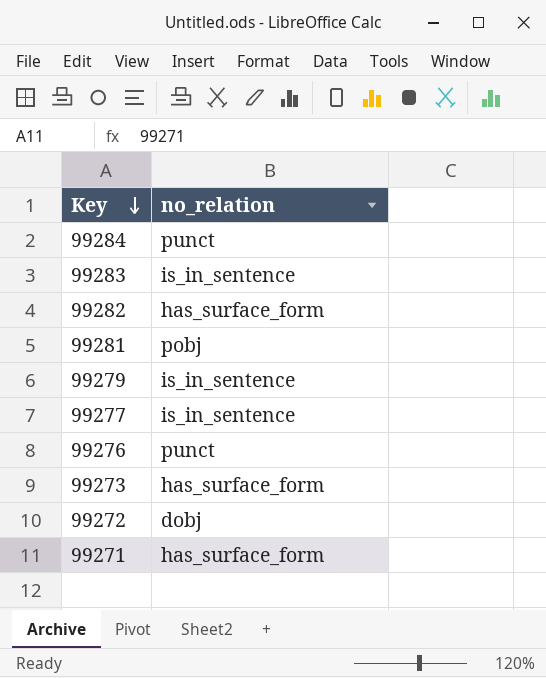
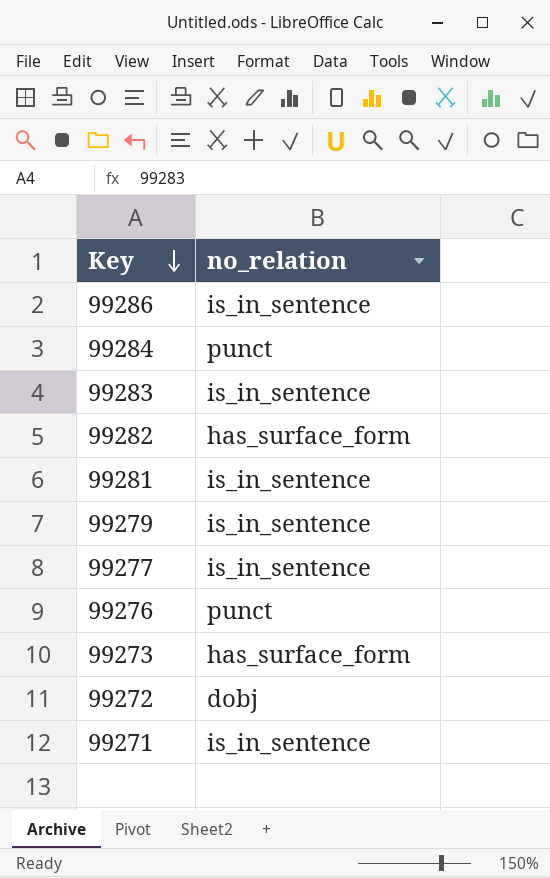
row 99286: none -> is_in_sentence
99281 | no_relation: pobj -> is_in_sentence
99271 | no_relation: has_surface_form -> is_in_sentence

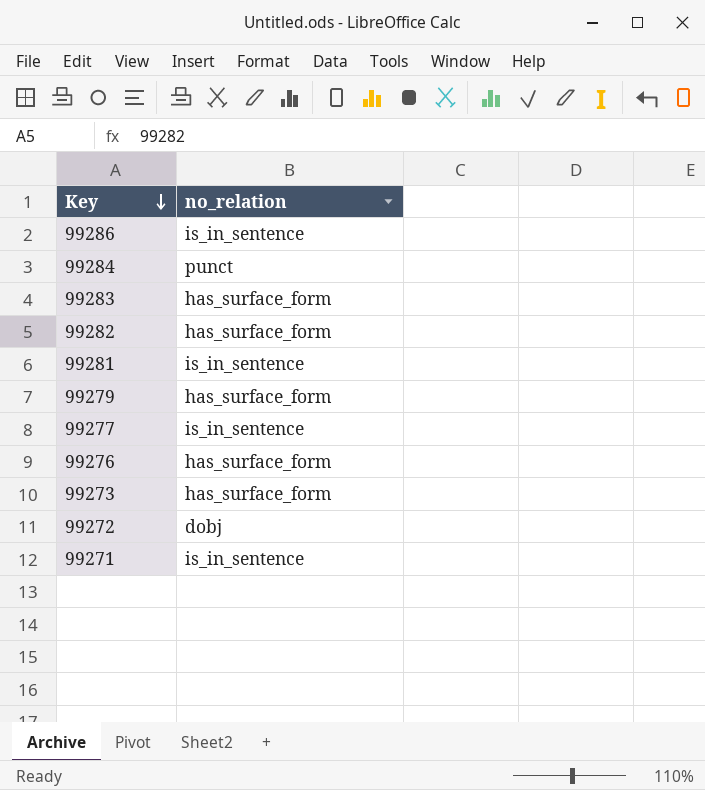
99283 | no_relation: is_in_sentence -> has_surface_form
99279 | no_relation: is_in_sentence -> has_surface_form
99276 | no_relation: punct -> has_surface_form

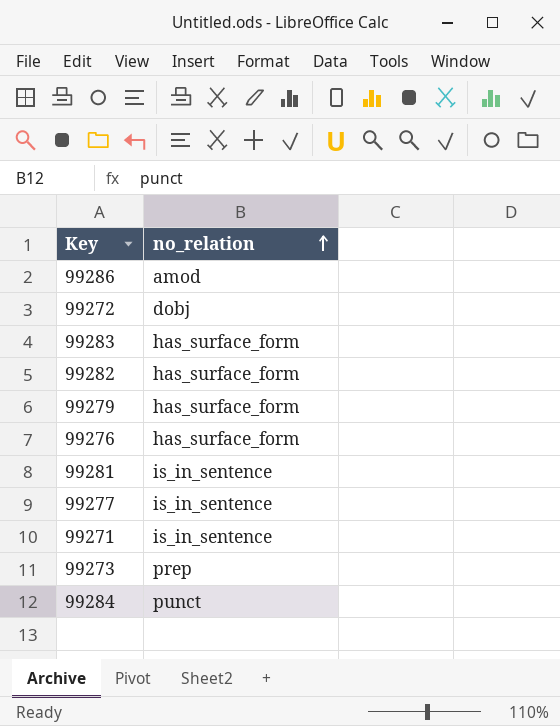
row order: Key descending -> no_relation ascending
99286 | no_relation: is_in_sentence -> amod
99273 | no_relation: has_surface_form -> prep

